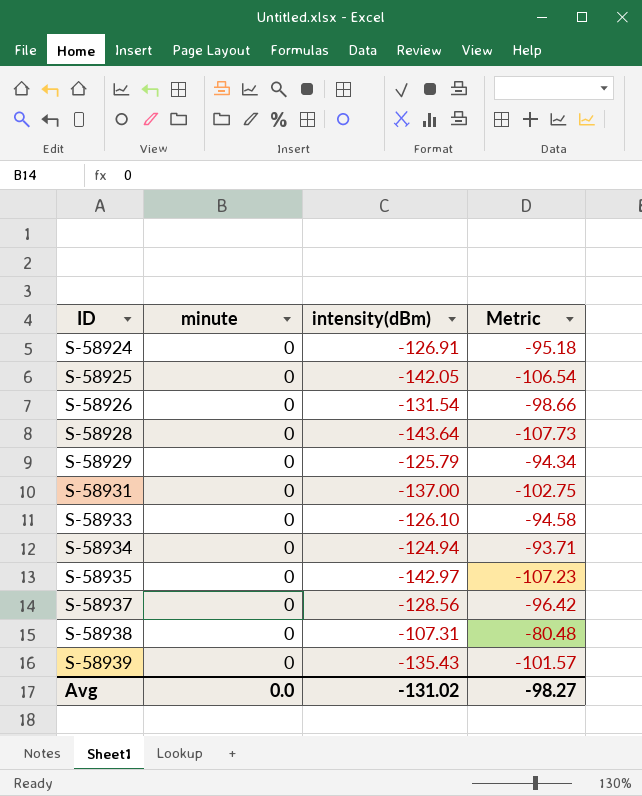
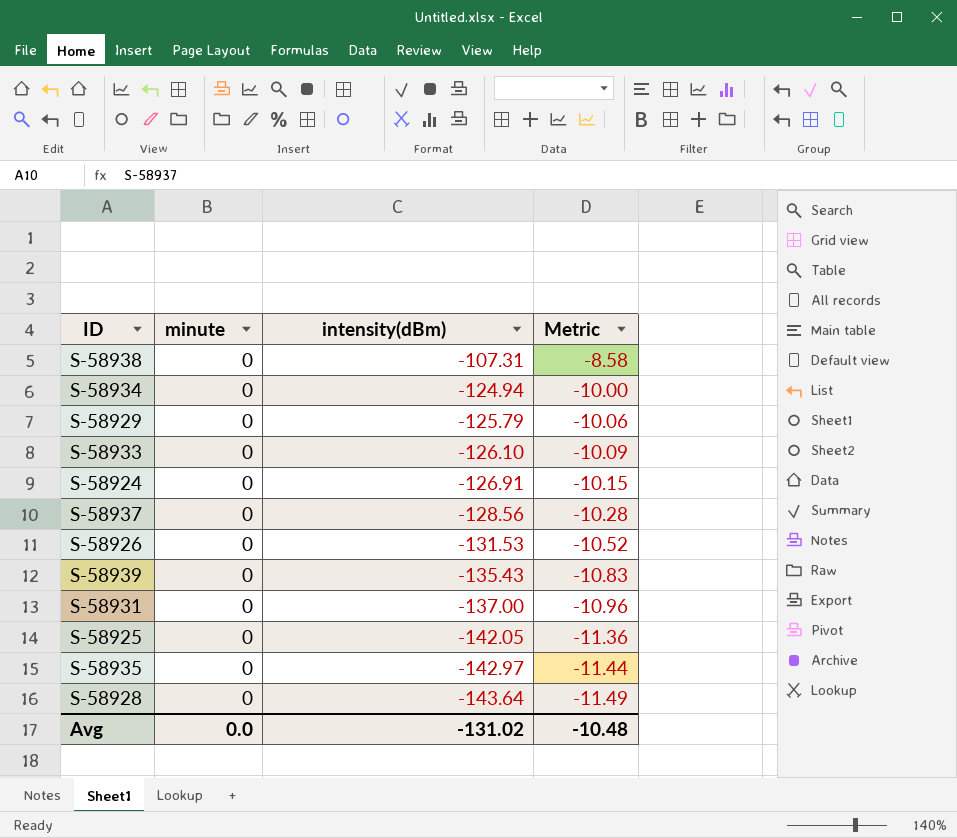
row order: ID ascending -> intensity(dBm) descending
column Metric | formula: [intensity(dBm)] * 0.75 -> [intensity(dBm)] * 0.08
S-58926 | intensity(dBm): -131.54 -> -131.53
Avg | Metric: -98.27 -> -10.48

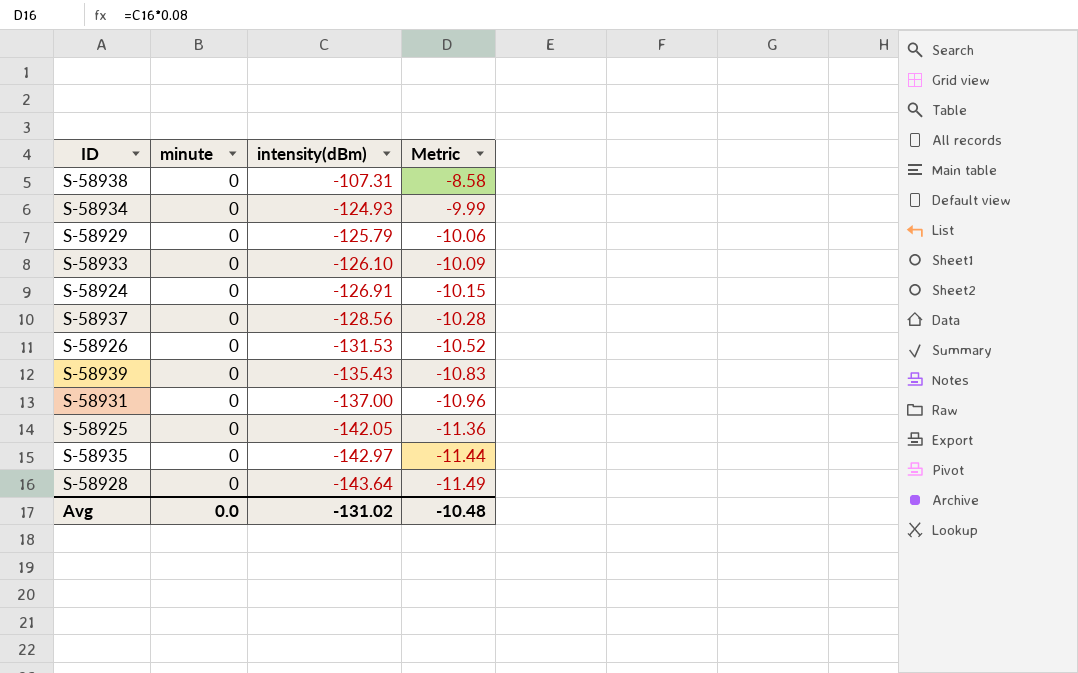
S-58934 | intensity(dBm): -124.94 -> -124.93
S-58934 | Metric: -10.00 -> -9.99

